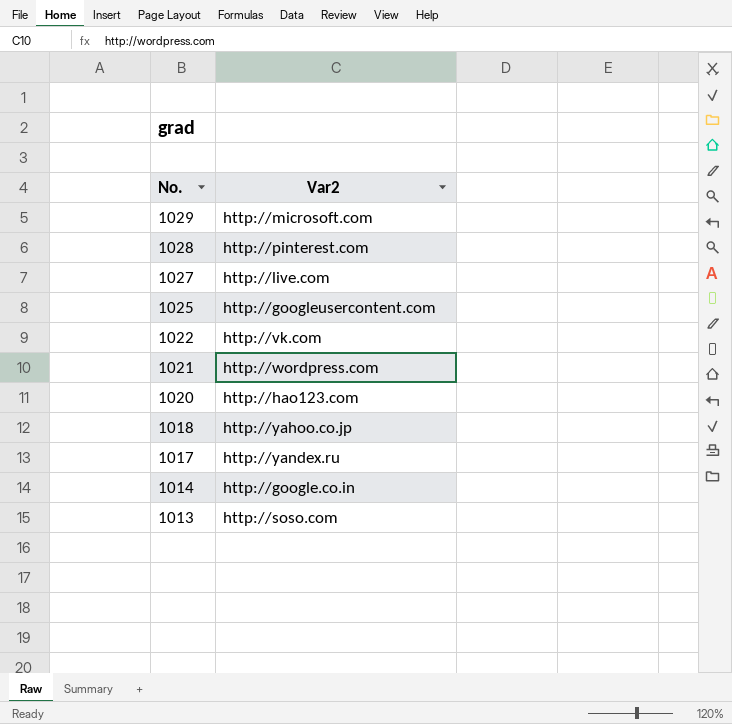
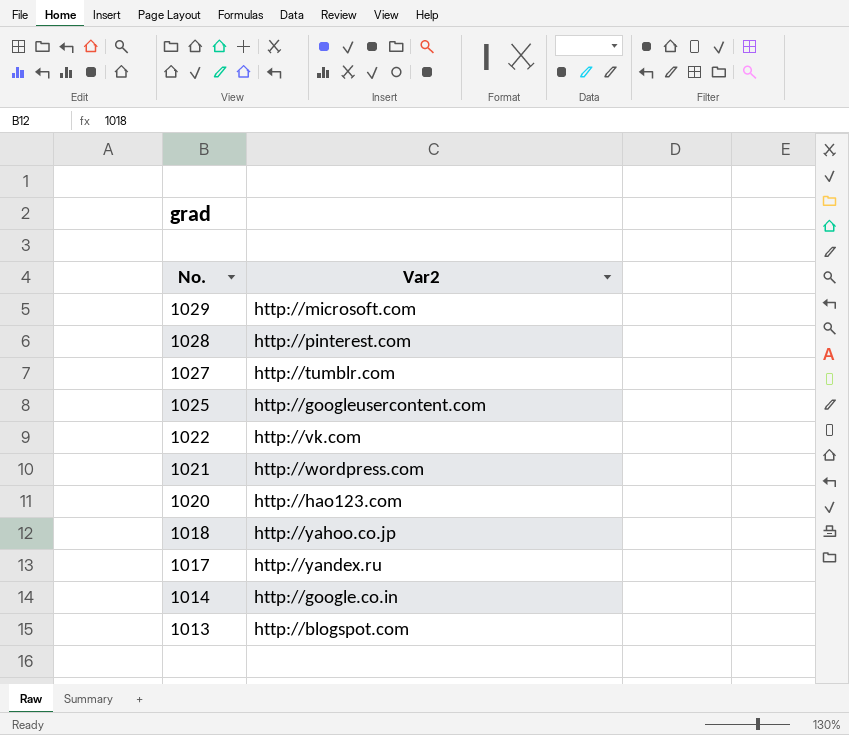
1027 | Var2: http://live.com -> http://tumblr.com
1013 | Var2: http://soso.com -> http://blogspot.com

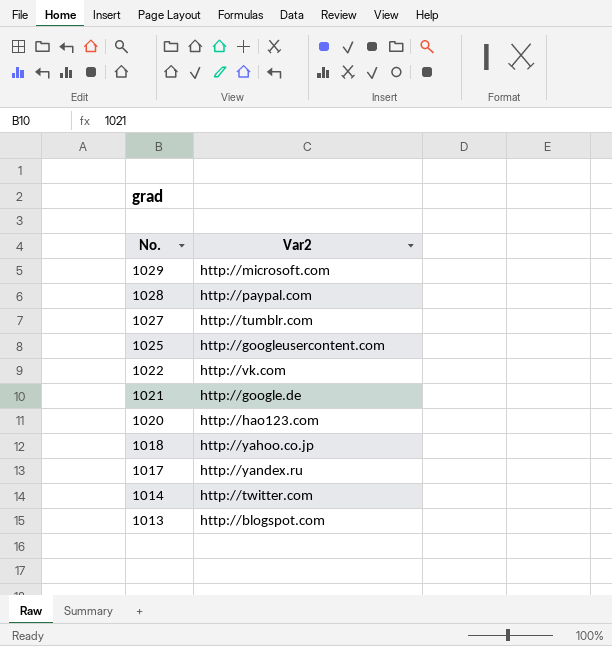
1028 | Var2: http://pinterest.com -> http://paypal.com
1021 | Var2: http://wordpress.com -> http://google.de
1014 | Var2: http://google.co.in -> http://twitter.com

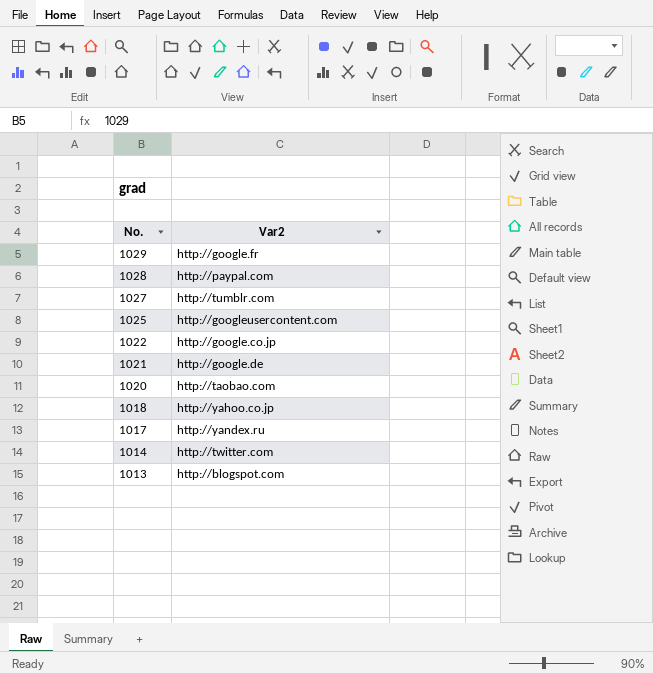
1029 | Var2: http://microsoft.com -> http://google.fr
1022 | Var2: http://vk.com -> http://google.co.jp
1020 | Var2: http://hao123.com -> http://taobao.com

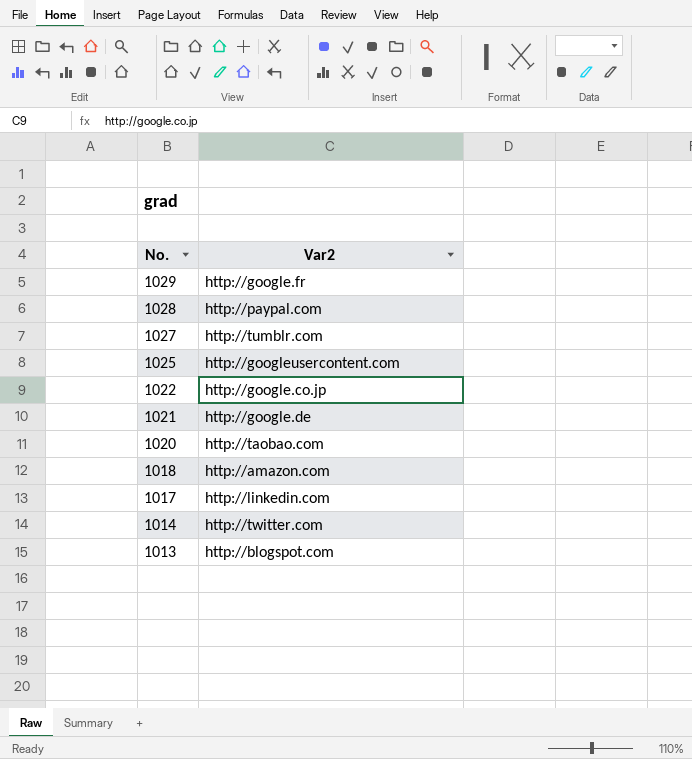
1018 | Var2: http://yahoo.co.jp -> http://amazon.com
1017 | Var2: http://yandex.ru -> http://linkedin.com

